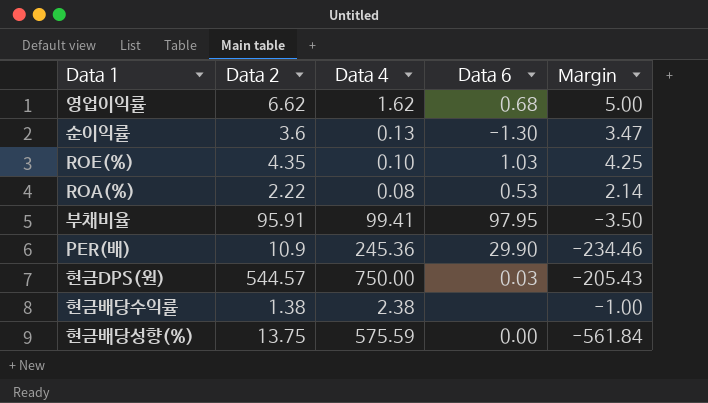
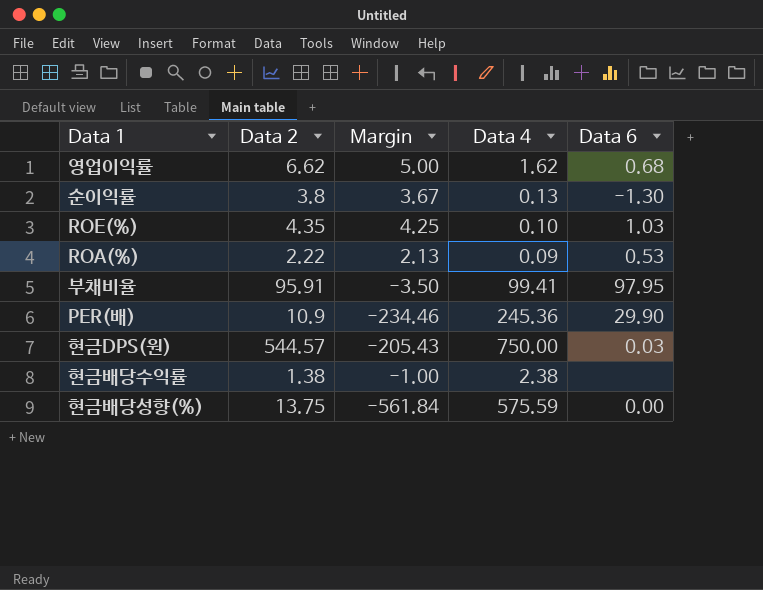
column Margin | position: 5 -> 3
순이익률 | Data 2: 3.6 -> 3.8
순이익률 | Margin: 3.47 -> 3.67
ROA(%) | Margin: 2.14 -> 2.13
ROA(%) | Data 4: 0.08 -> 0.09

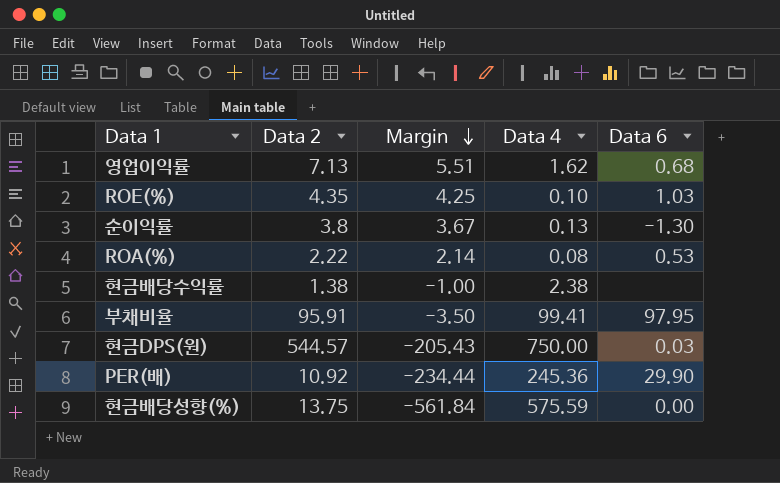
row order: none -> Margin descending
영업이익률 | Data 2: 6.62 -> 7.13
영업이익률 | Margin: 5.00 -> 5.51
ROA(%) | Margin: 2.13 -> 2.14
ROA(%) | Data 4: 0.09 -> 0.08
PER(배) | Data 2: 10.9 -> 10.92
PER(배) | Margin: -234.46 -> -234.44

